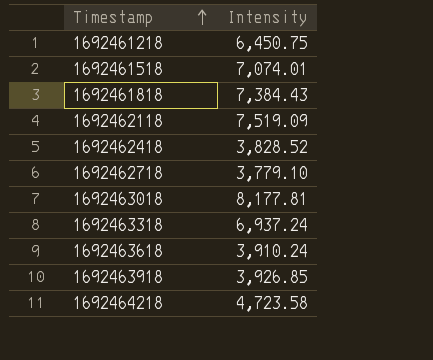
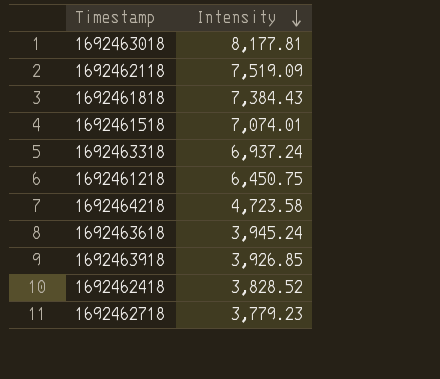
row order: Timestamp ascending -> Intensity descending
1692463618 | Intensity: 3,910.24 -> 3,945.24
1692462718 | Intensity: 3,779.10 -> 3,779.23

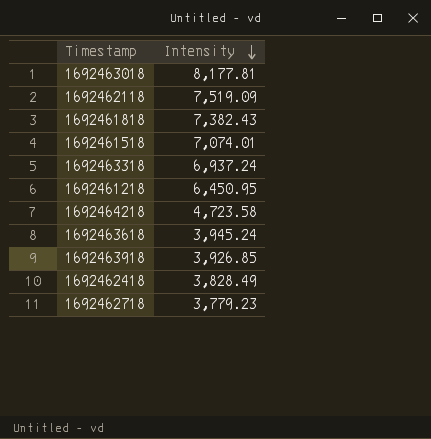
1692461818 | Intensity: 7,384.43 -> 7,382.43
1692461218 | Intensity: 6,450.75 -> 6,450.95
1692462418 | Intensity: 3,828.52 -> 3,828.49

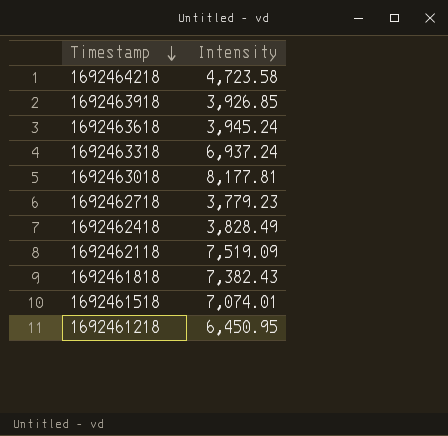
row order: Intensity descending -> Timestamp descending

